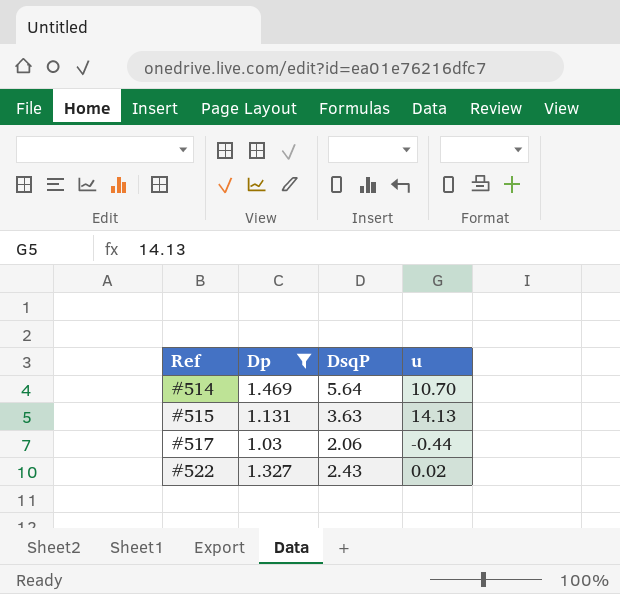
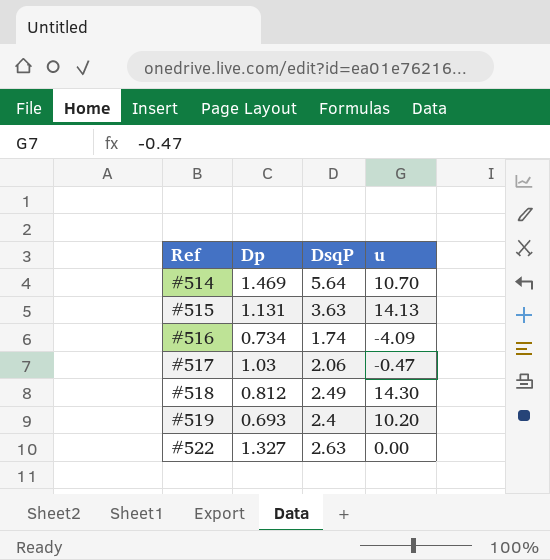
filter: Dp >= 1.03 -> none
#517 | u: -0.44 -> -0.47
#522 | DsqP: 2.43 -> 2.63
#522 | u: 0.02 -> 0.00

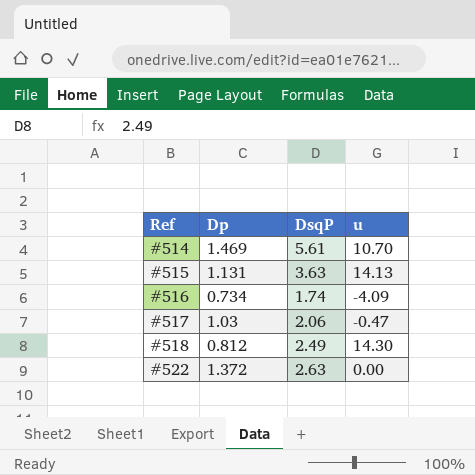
row #519: 0.693 | 2.4 | 10.20 -> none
#514 | DsqP: 5.64 -> 5.61
#522 | Dp: 1.327 -> 1.372

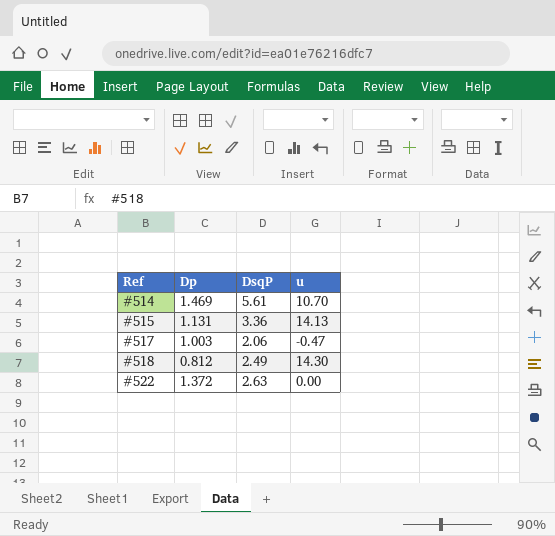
row #516: 0.734 | 1.74 | -4.09 -> none
#515 | DsqP: 3.63 -> 3.36
#517 | Dp: 1.03 -> 1.003

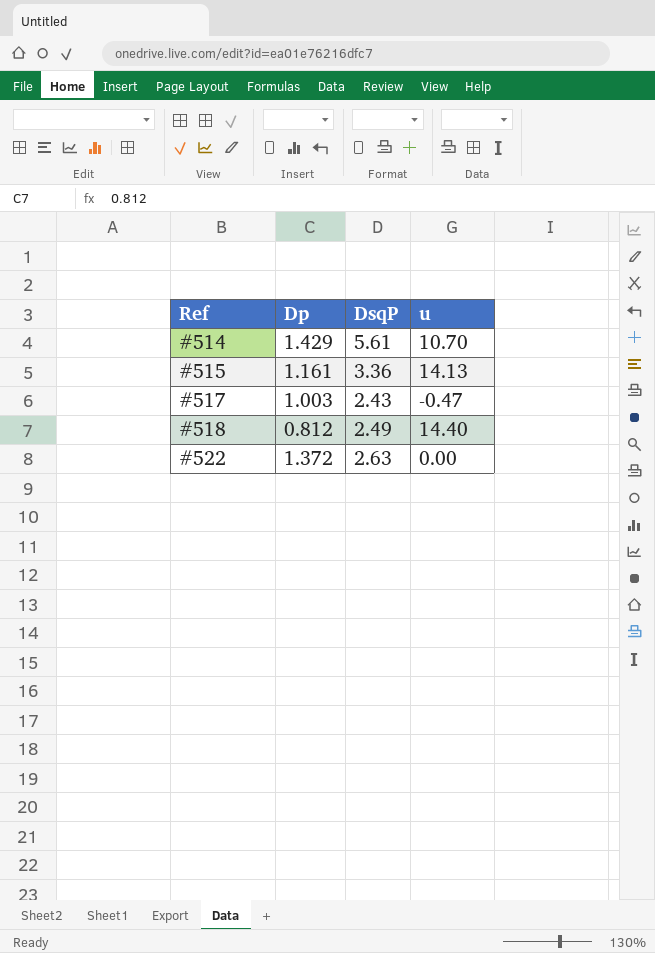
#514 | Dp: 1.469 -> 1.429
#515 | Dp: 1.131 -> 1.161
#517 | DsqP: 2.06 -> 2.43
#518 | u: 14.30 -> 14.40

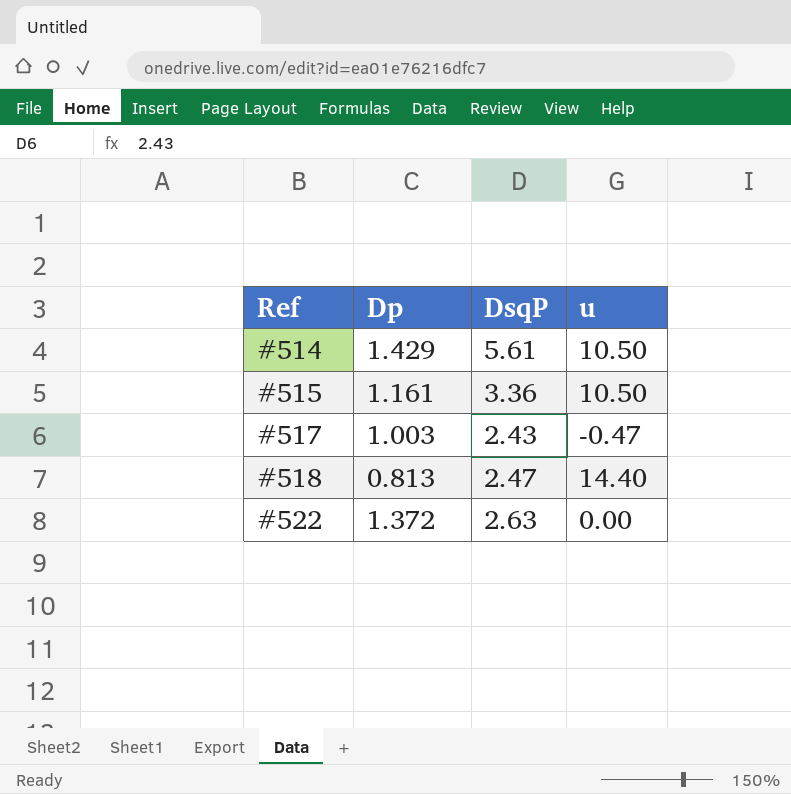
#514 | u: 10.70 -> 10.50
#515 | u: 14.13 -> 10.50
#518 | Dp: 0.812 -> 0.813
#518 | DsqP: 2.49 -> 2.47

